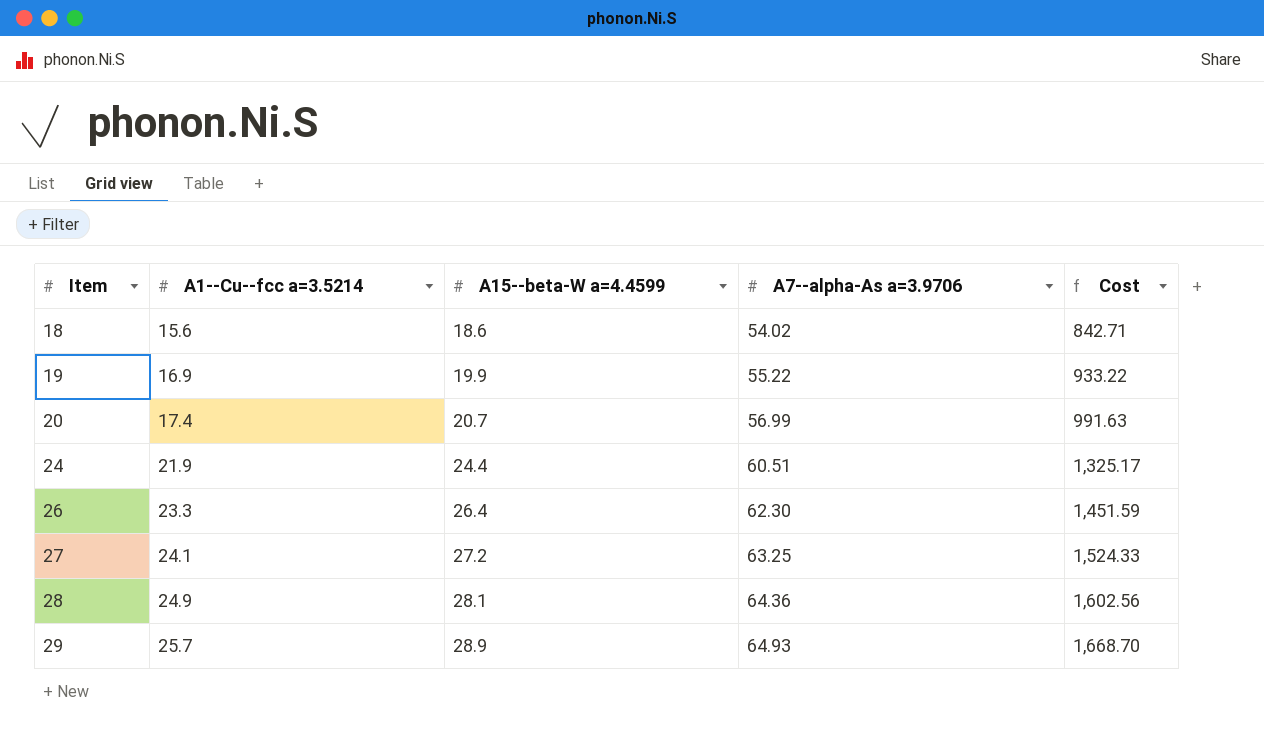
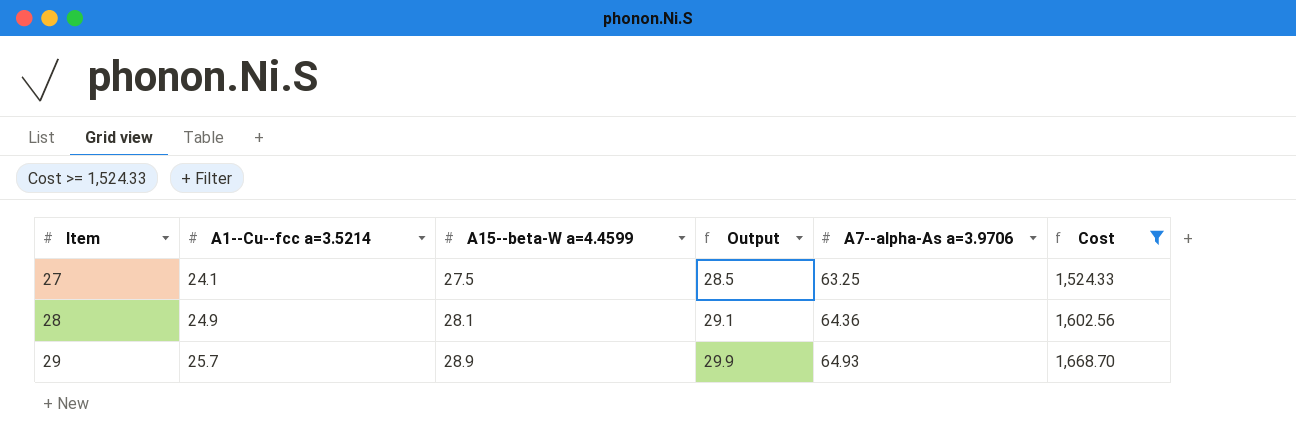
filter: none -> Cost >= 1,524.33
column Output | formula: none -> [A15--beta-W a=4.4599] + 1
27 | A15--beta-W a=4.4599: 27.2 -> 27.5

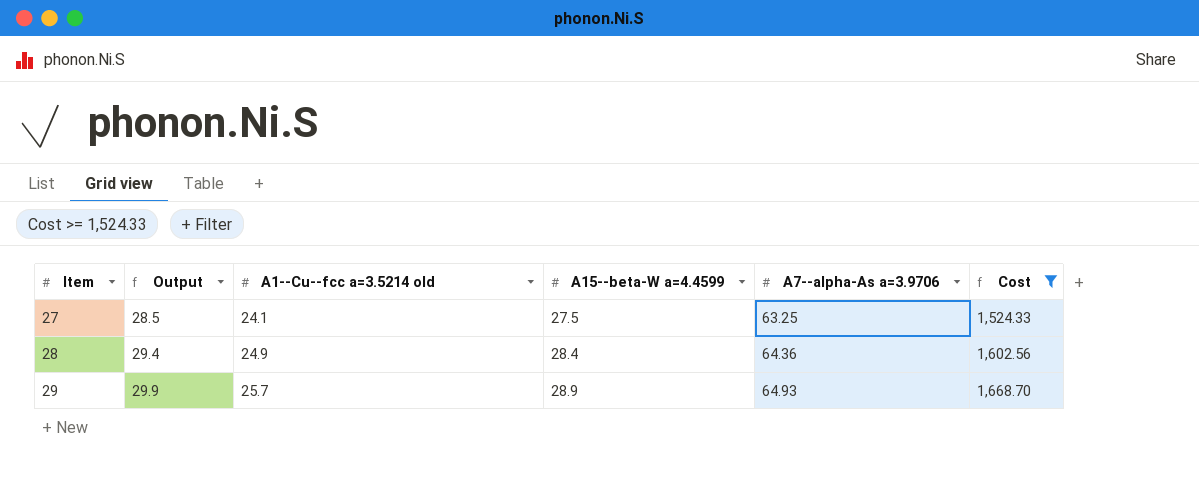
column Output | position: 4 -> 2
column name: A1--Cu--fcc a=3.5214 -> A1--Cu--fcc a=3.5214 old
28 | Output: 29.1 -> 29.4
28 | A15--beta-W a=4.4599: 28.1 -> 28.4

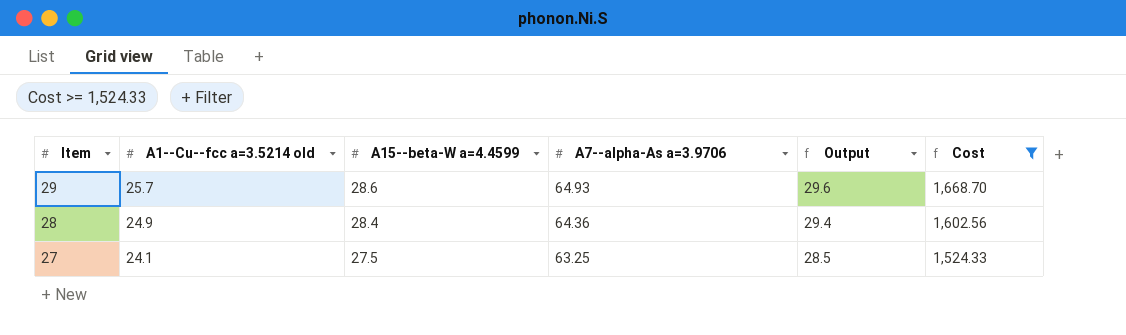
row order: Item ascending -> Item descending
column Output | position: 2 -> 5
29 | A15--beta-W a=4.4599: 28.9 -> 28.6
29 | Output: 29.9 -> 29.6

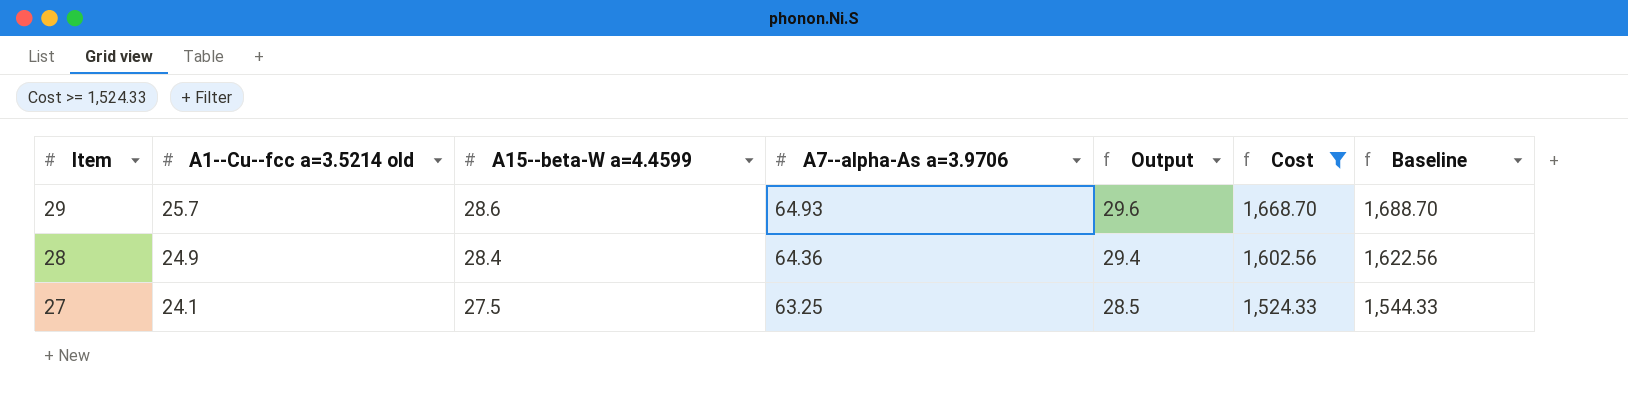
column Baseline | formula: none -> [Cost] + 20

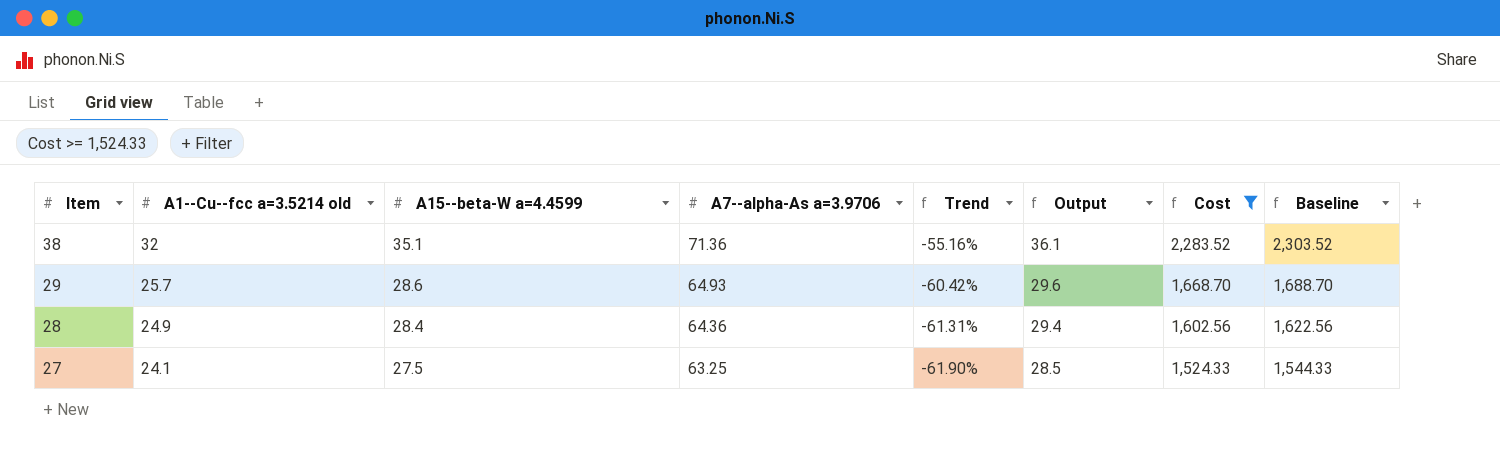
column Trend | formula: none -> ([A1--Cu--fcc a=3.5214 old] - [A7--alpha-As a=3.9706]) / [A7--alpha-As a=3.9706]
row 38: none -> 32 | 35.1 | 71.36 | -55.16% | 36.1 | 2,283.52 | 2,303.52

